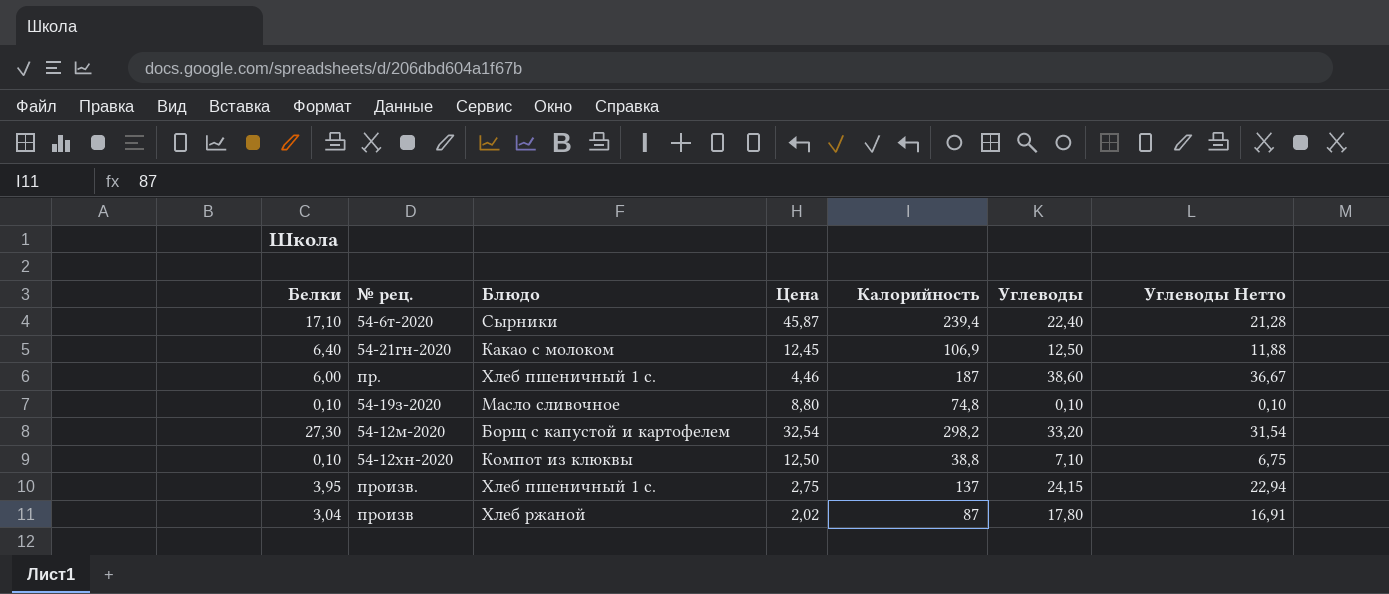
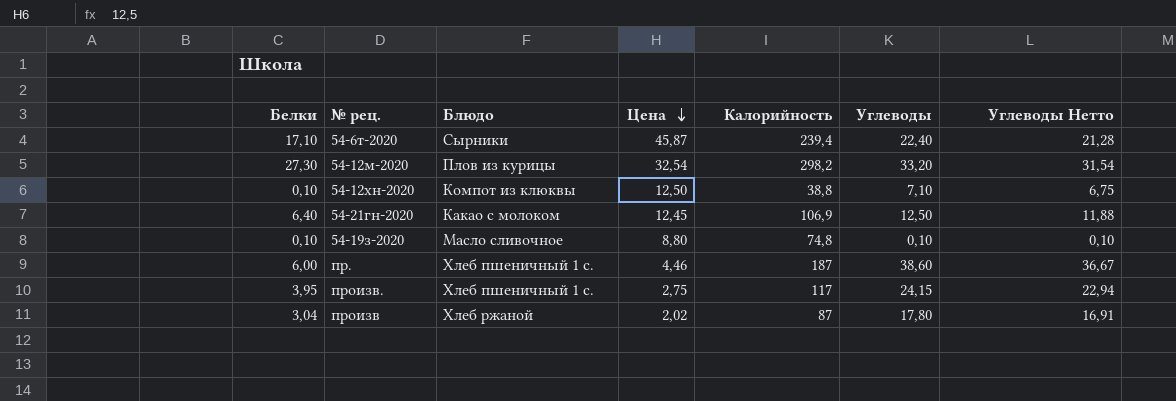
row order: none -> Цена descending
54-12м-2020 | Блюдо: Борщ с капустой и картофелем -> Плов из курицы
произв. | Калорийность: 137 -> 117

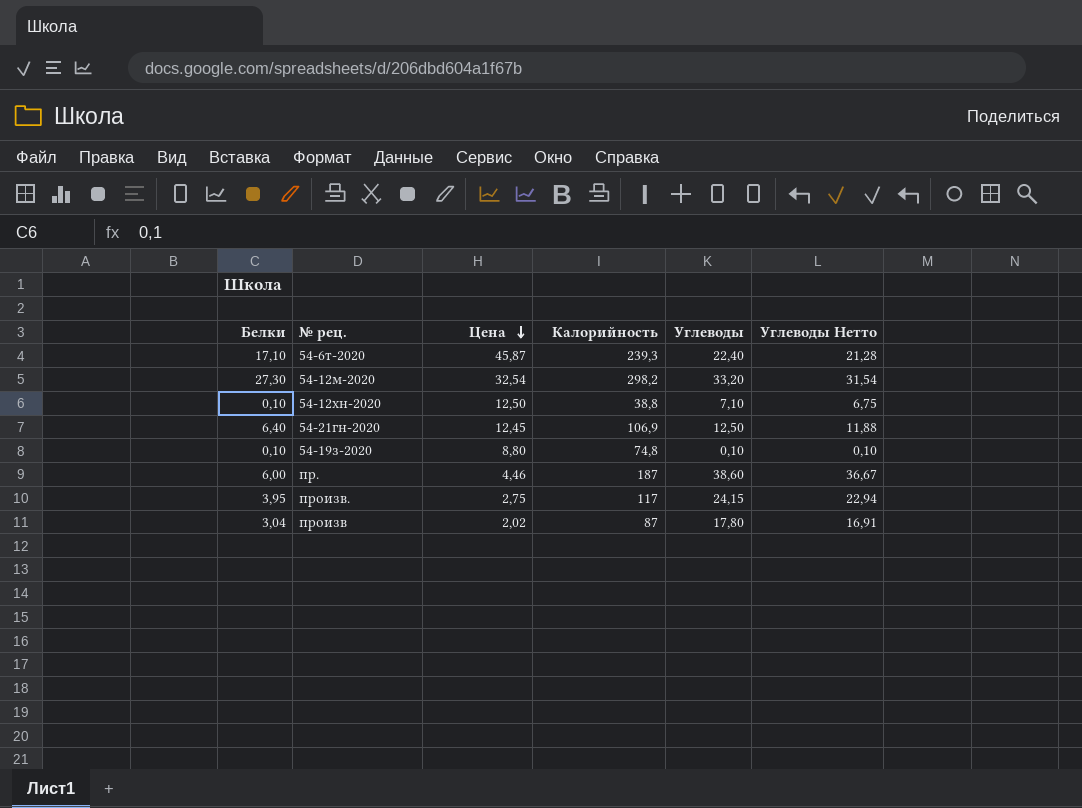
column Блюдо | position: 3 -> none
54-6т-2020 | Калорийность: 239,4 -> 239,3

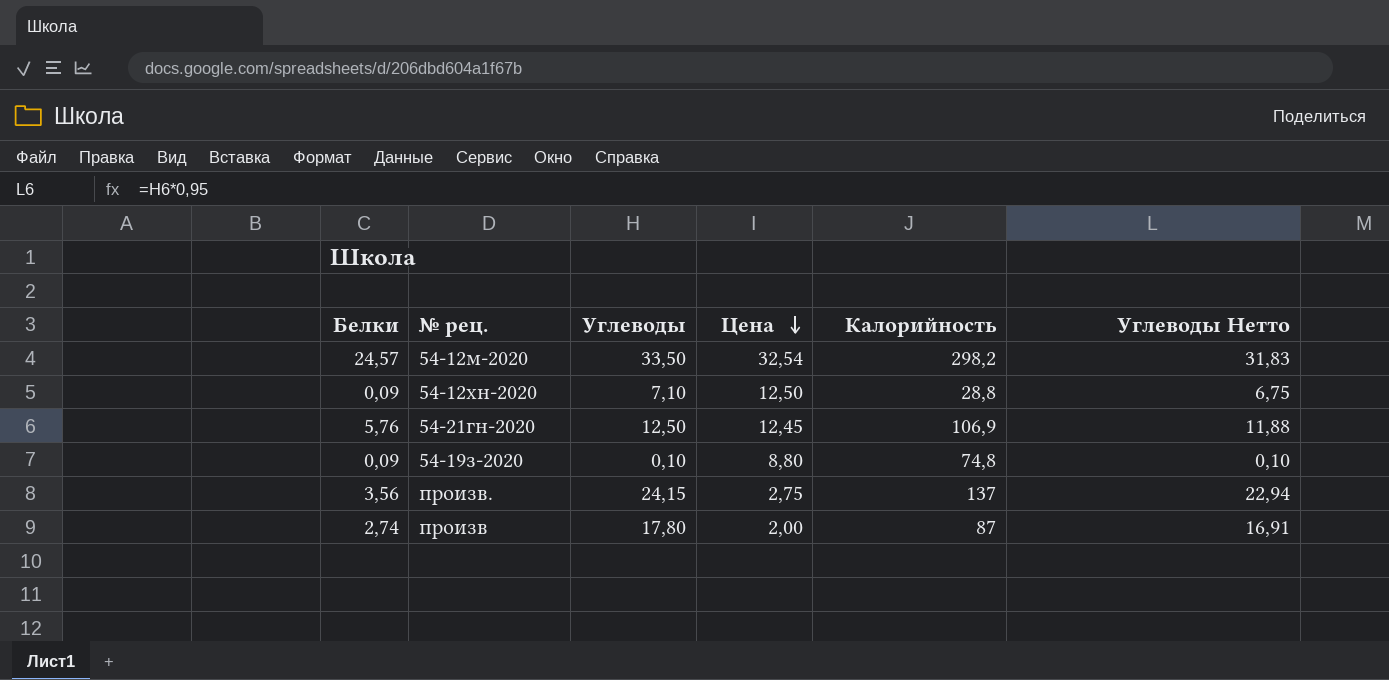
column Углеводы | position: 5 -> 3
row 54-6т-2020: 17,10 | 45,87 | 239,3 | 22,40 | 21,28 -> none
row пр.: 6,00 | 4,46 | 187 | 38,60 | 36,67 -> none
54-12м-2020 | Белки: 27,30 -> 24,57
54-12м-2020 | Углеводы: 33,20 -> 33,50
54-12м-2020 | Углеводы Нетто: 31,54 -> 31,83
54-12хн-2020 | Белки: 0,10 -> 0,09
54-12хн-2020 | Калорийность: 38,8 -> 28,8
54-21гн-2020 | Белки: 6,40 -> 5,76
54-19з-2020 | Белки: 0,10 -> 0,09
произв. | Белки: 3,95 -> 3,56
произв. | Калорийность: 117 -> 137
произв | Белки: 3,04 -> 2,74
произв | Цена: 2,02 -> 2,00

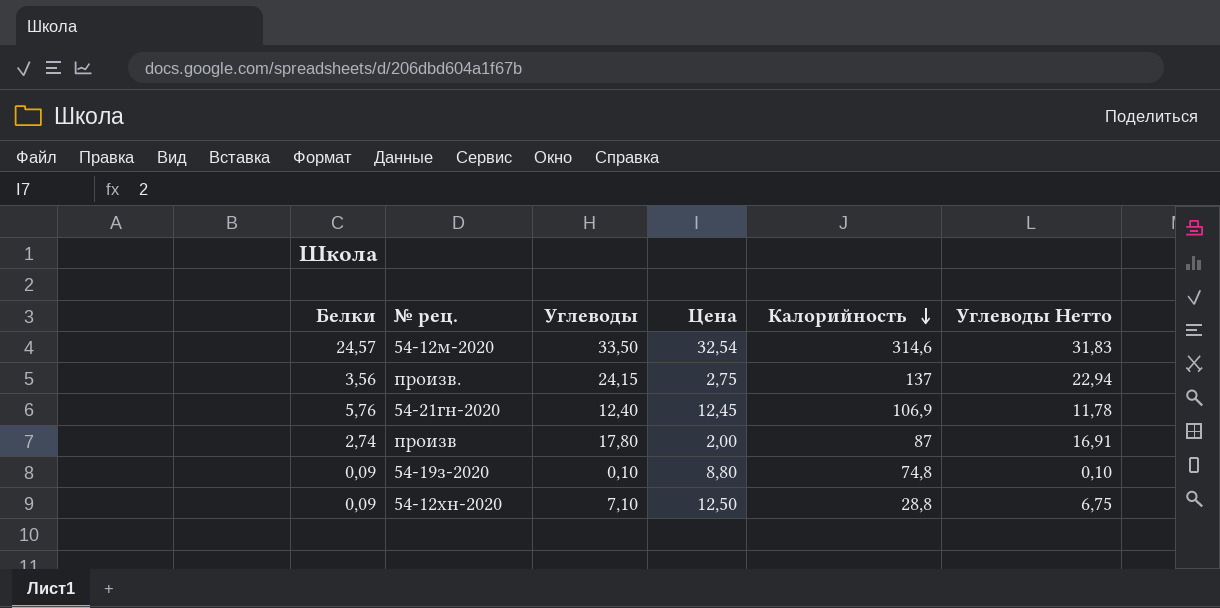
row order: Цена descending -> Калорийность descending
54-12м-2020 | Калорийность: 298,2 -> 314,6
54-21гн-2020 | Углеводы: 12,50 -> 12,40
54-21гн-2020 | Углеводы Нетто: 11,88 -> 11,78

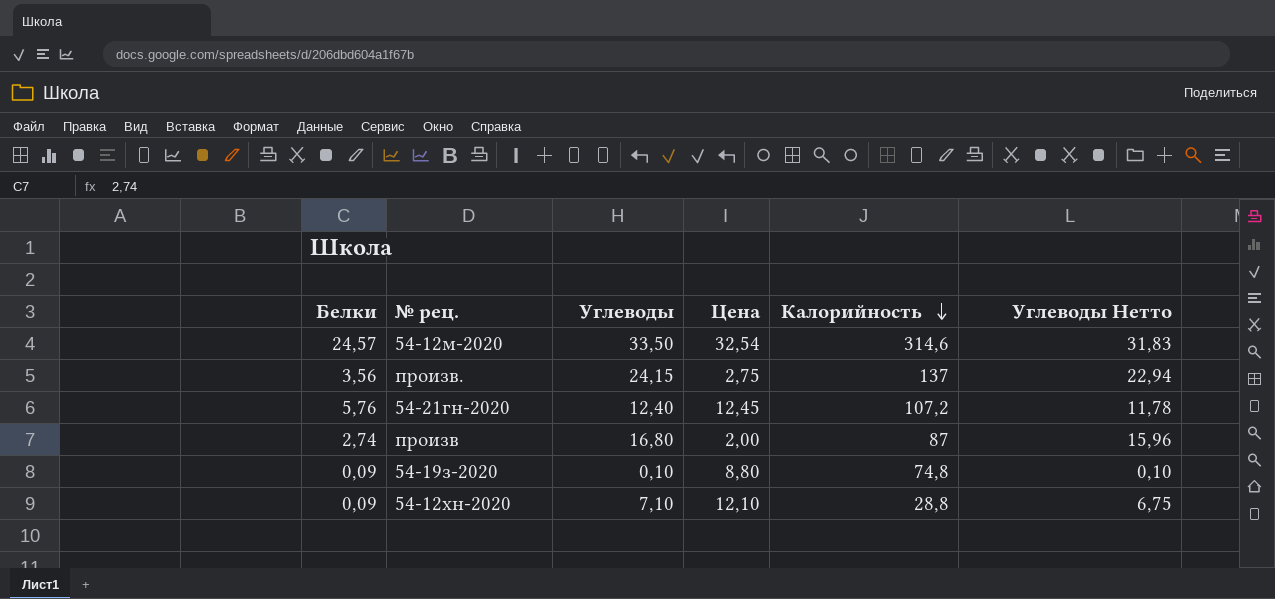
54-21гн-2020 | Калорийность: 106,9 -> 107,2
произв | Углеводы: 17,80 -> 16,80
произв | Углеводы Нетто: 16,91 -> 15,96
54-12хн-2020 | Цена: 12,50 -> 12,10

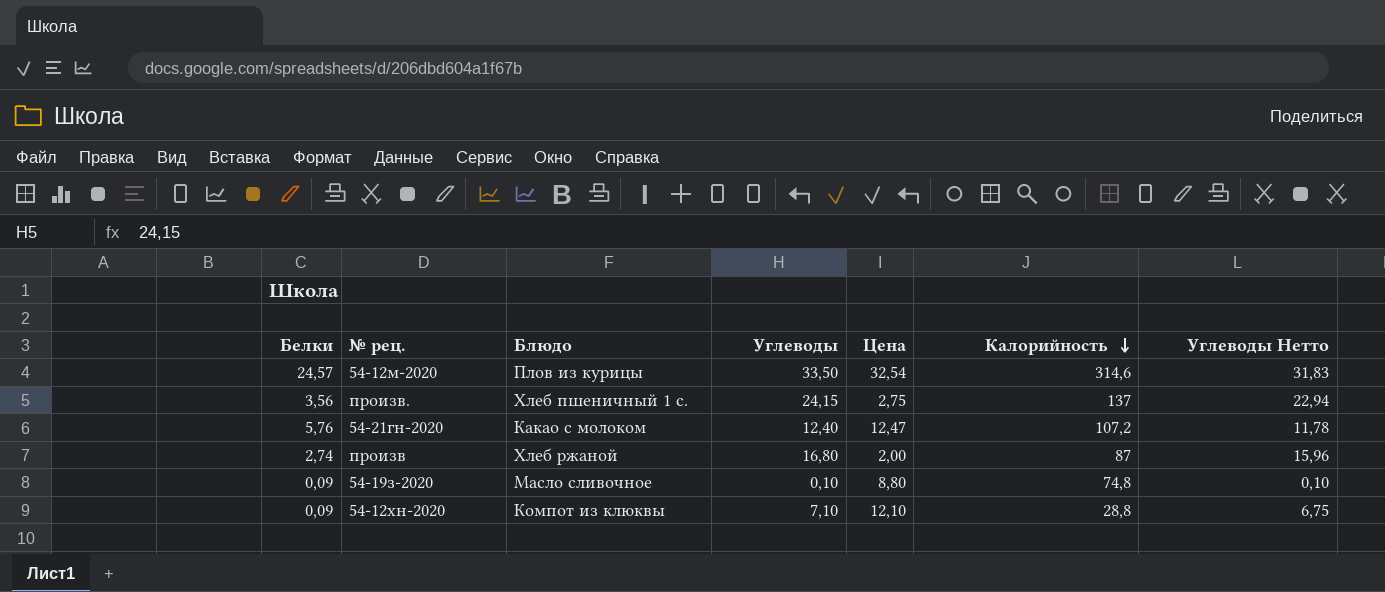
column Блюдо | position: none -> 3
54-21гн-2020 | Цена: 12,45 -> 12,47

